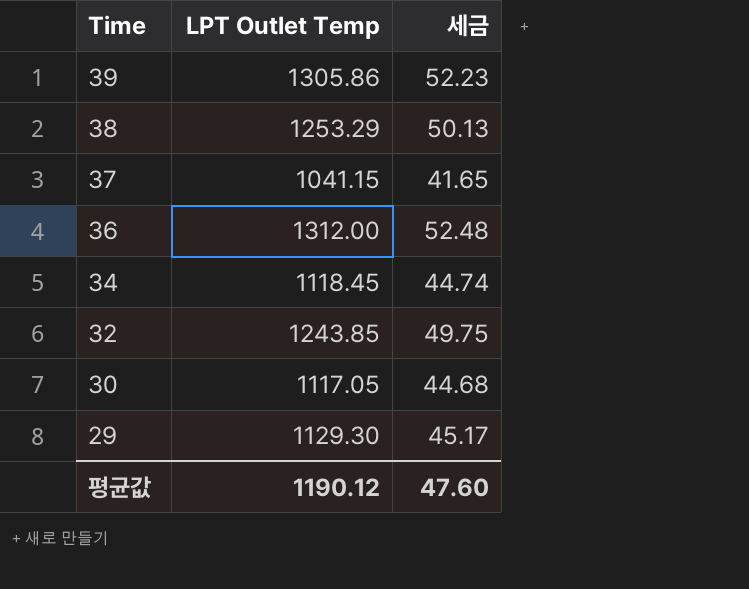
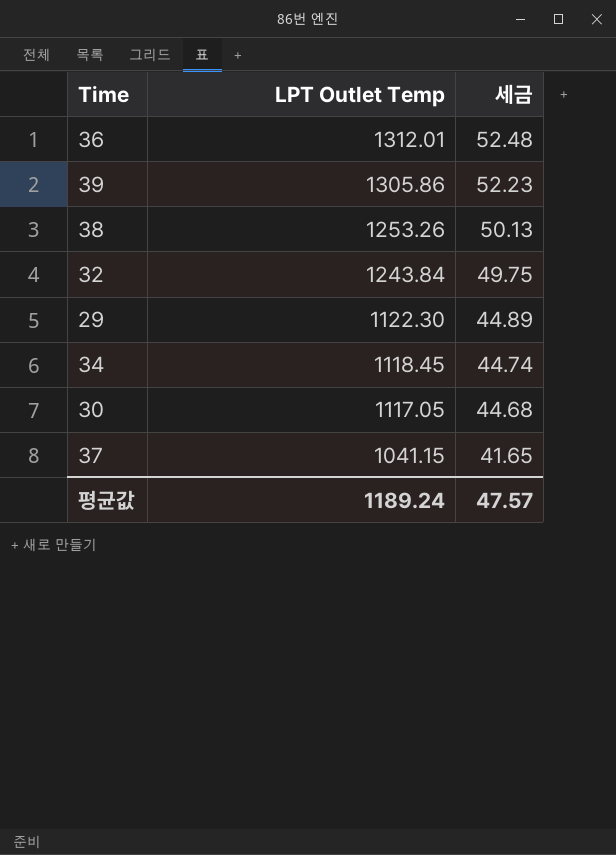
row order: Time descending -> LPT Outlet Temp descending
36 | LPT Outlet Temp: 1312.00 -> 1312.01
38 | LPT Outlet Temp: 1253.29 -> 1253.26
32 | LPT Outlet Temp: 1243.85 -> 1243.84
29 | LPT Outlet Temp: 1129.30 -> 1122.30
29 | 세금: 45.17 -> 44.89
평균값 | LPT Outlet Temp: 1190.12 -> 1189.24
평균값 | 세금: 47.60 -> 47.57

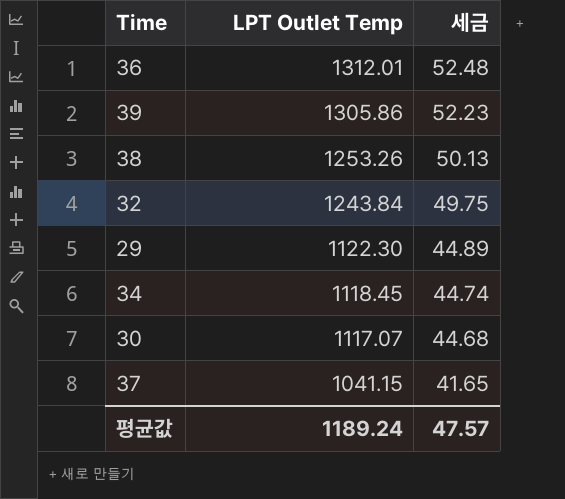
30 | LPT Outlet Temp: 1117.05 -> 1117.07

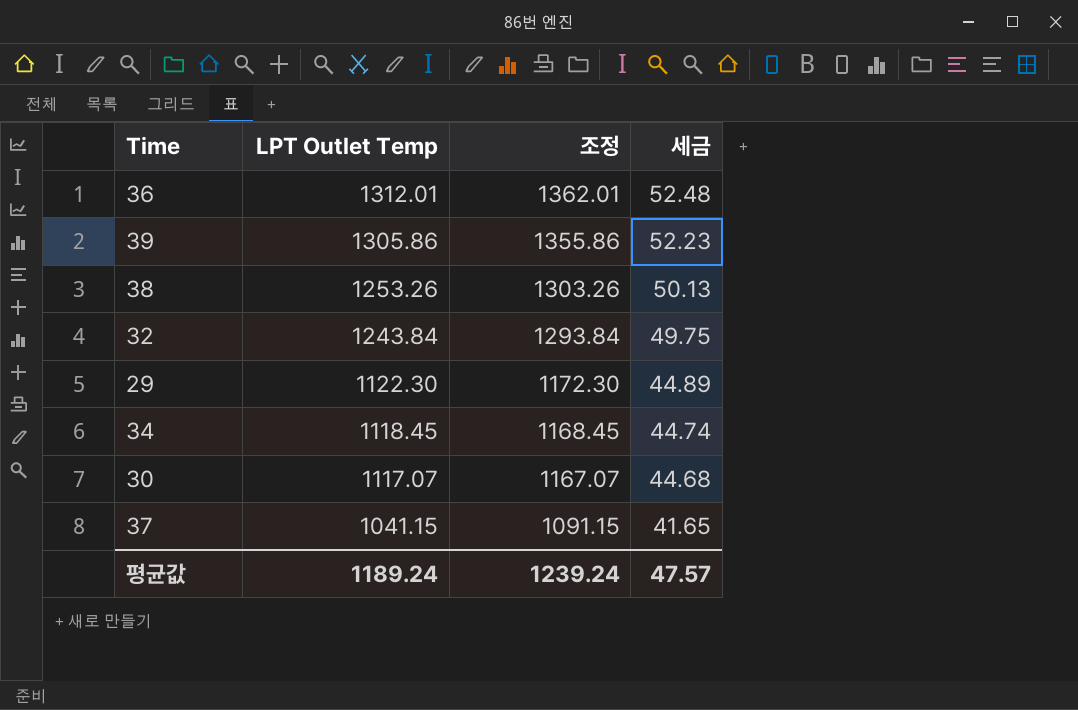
column 조정 | formula: none -> [LPT Outlet Temp] + 50

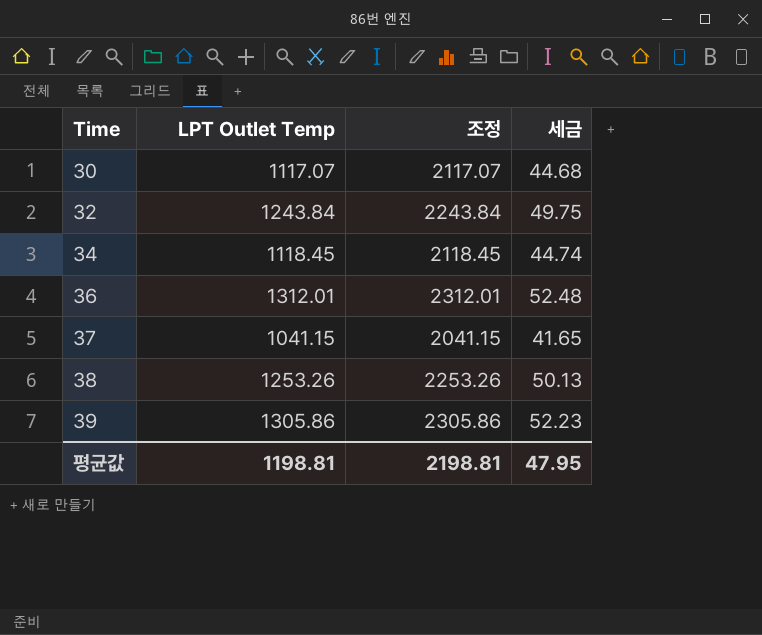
row order: LPT Outlet Temp descending -> Time ascending
column 조정 | formula: [LPT Outlet Temp] + 50 -> [LPT Outlet Temp] + 1000
row 29: 1122.30 | 1172.30 | 44.89 -> none
평균값 | LPT Outlet Temp: 1189.24 -> 1198.81
평균값 | 조정: 1239.24 -> 2198.81
평균값 | 세금: 47.57 -> 47.95

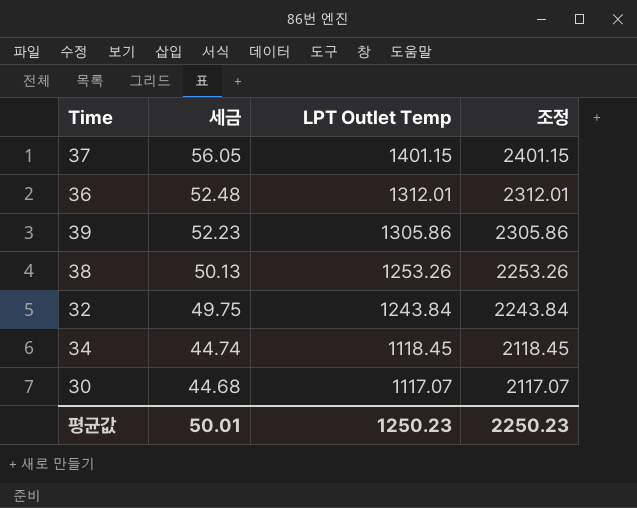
row order: Time ascending -> 세금 descending
column 세금 | position: 4 -> 2
37 | 세금: 41.65 -> 56.05
37 | LPT Outlet Temp: 1041.15 -> 1401.15
37 | 조정: 2041.15 -> 2401.15
평균값 | 세금: 47.95 -> 50.01
평균값 | LPT Outlet Temp: 1198.81 -> 1250.23
평균값 | 조정: 2198.81 -> 2250.23

